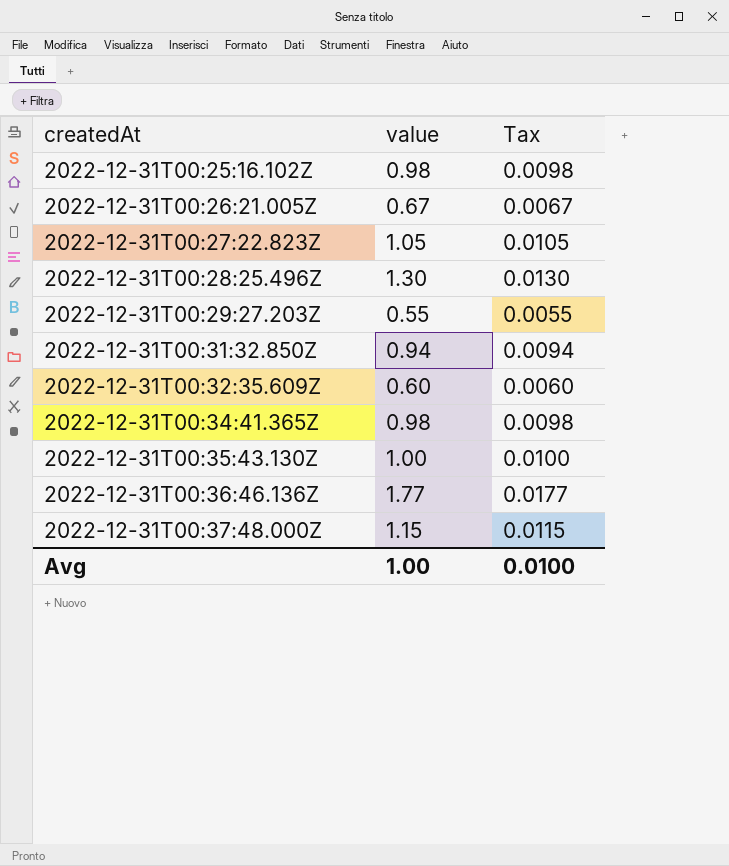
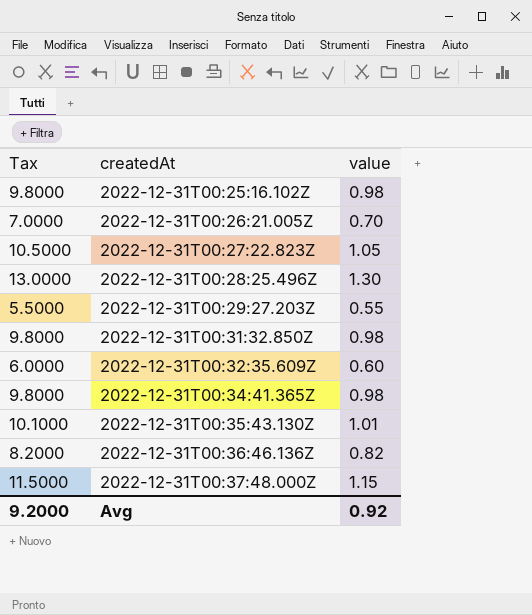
column Tax | formula: [value] * 0.01 -> [value] * 10
column Tax | position: 3 -> 1
2022-12-31T00:26:21.005Z | value: 0.67 -> 0.70
2022-12-31T00:31:32.850Z | value: 0.94 -> 0.98
2022-12-31T00:35:43.130Z | value: 1.00 -> 1.01
2022-12-31T00:36:46.136Z | value: 1.77 -> 0.82
Avg | Tax: 0.0100 -> 9.2000
Avg | value: 1.00 -> 0.92

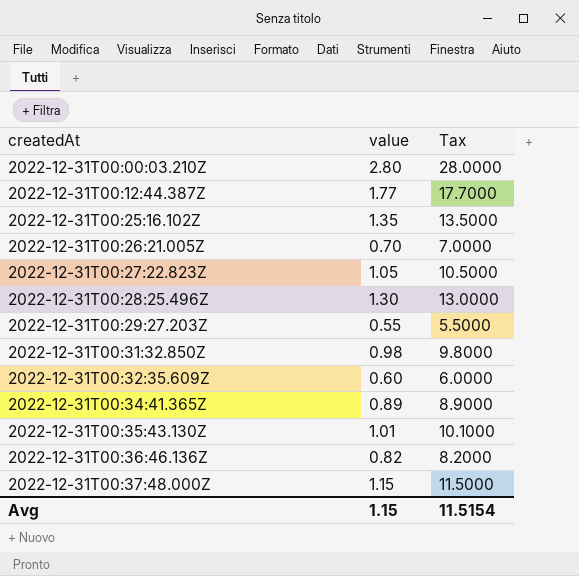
column Tax | position: 1 -> 3
row 2022-12-31T00:00:03.210Z: none -> 2.80 | 28.0000
row 2022-12-31T00:12:44.387Z: none -> 1.77 | 17.7000
2022-12-31T00:25:16.102Z | value: 0.98 -> 1.35
2022-12-31T00:25:16.102Z | Tax: 9.8000 -> 13.5000
2022-12-31T00:34:41.365Z | value: 0.98 -> 0.89
2022-12-31T00:34:41.365Z | Tax: 9.8000 -> 8.9000
Avg | value: 0.92 -> 1.15
Avg | Tax: 9.2000 -> 11.5154

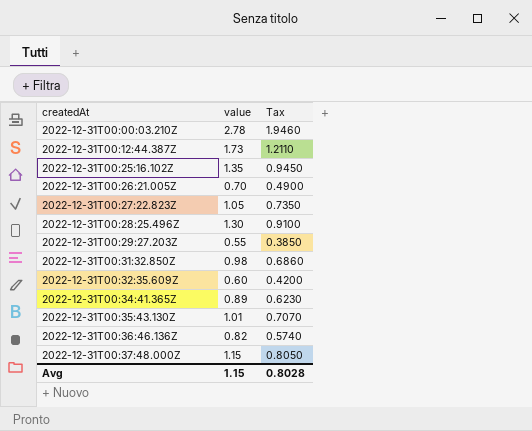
column Tax | formula: [value] * 10 -> [value] * 0.7
2022-12-31T00:00:03.210Z | value: 2.80 -> 2.78
2022-12-31T00:12:44.387Z | value: 1.77 -> 1.73
Avg | Tax: 11.5154 -> 0.8028

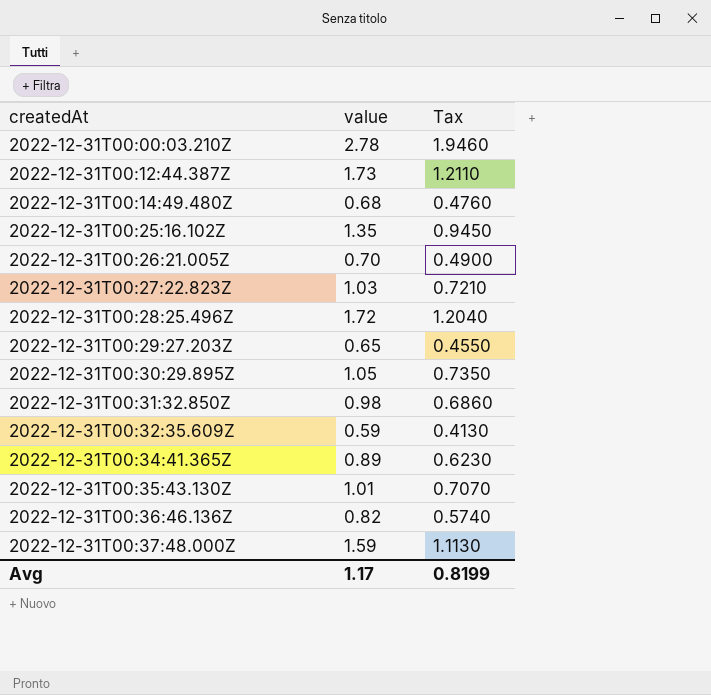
row 2022-12-31T00:14:49.480Z: none -> 0.68 | 0.4760
2022-12-31T00:27:22.823Z | value: 1.05 -> 1.03
2022-12-31T00:27:22.823Z | Tax: 0.7350 -> 0.7210
2022-12-31T00:28:25.496Z | value: 1.30 -> 1.72
2022-12-31T00:28:25.496Z | Tax: 0.9100 -> 1.2040
2022-12-31T00:29:27.203Z | value: 0.55 -> 0.65
2022-12-31T00:29:27.203Z | Tax: 0.3850 -> 0.4550
row 2022-12-31T00:30:29.895Z: none -> 1.05 | 0.7350
2022-12-31T00:32:35.609Z | value: 0.60 -> 0.59
2022-12-31T00:32:35.609Z | Tax: 0.4200 -> 0.4130
2022-12-31T00:37:48.000Z | value: 1.15 -> 1.59
2022-12-31T00:37:48.000Z | Tax: 0.8050 -> 1.1130
Avg | value: 1.15 -> 1.17
Avg | Tax: 0.8028 -> 0.8199

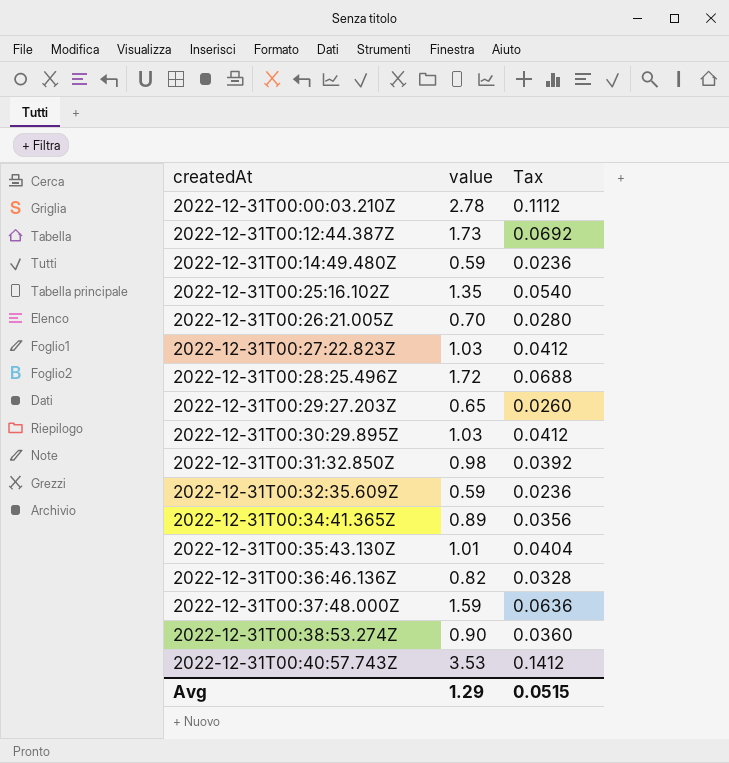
column Tax | formula: [value] * 0.7 -> [value] * 0.04
2022-12-31T00:14:49.480Z | value: 0.68 -> 0.59
2022-12-31T00:30:29.895Z | value: 1.05 -> 1.03
row 2022-12-31T00:38:53.274Z: none -> 0.90 | 0.0360
row 2022-12-31T00:40:57.743Z: none -> 3.53 | 0.1412
Avg | value: 1.17 -> 1.29
Avg | Tax: 0.8199 -> 0.0515

